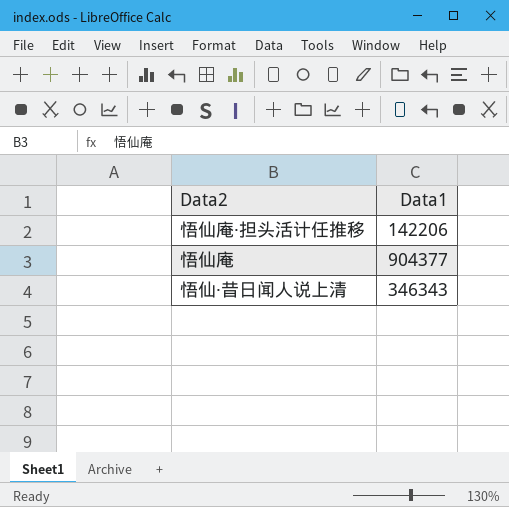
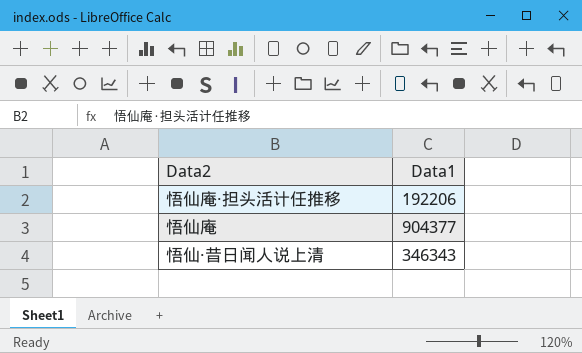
悟仙庵·担头活计任推移 | Data1: 142206 -> 192206

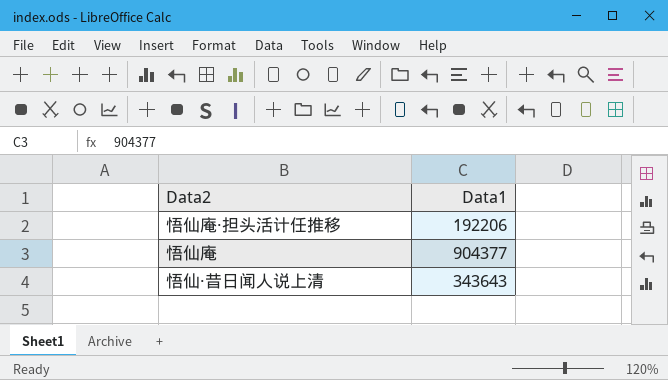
悟仙·昔日闻人说上清 | Data1: 346343 -> 343643

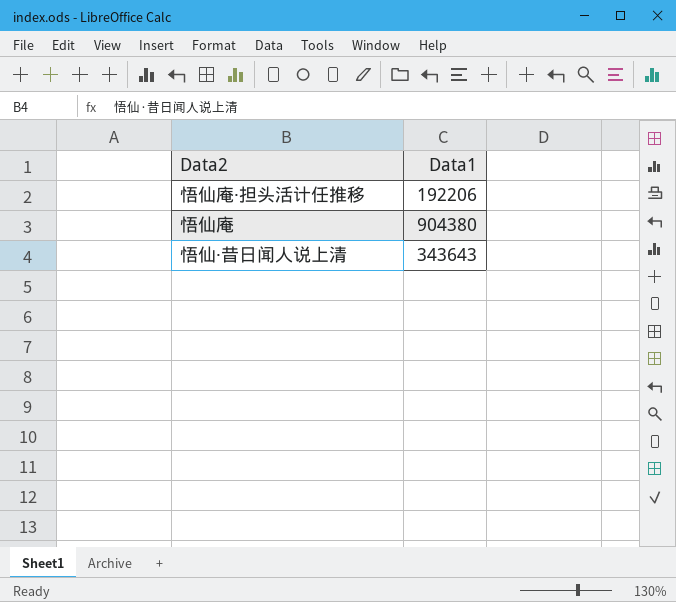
悟仙庵 | Data1: 904377 -> 904380

